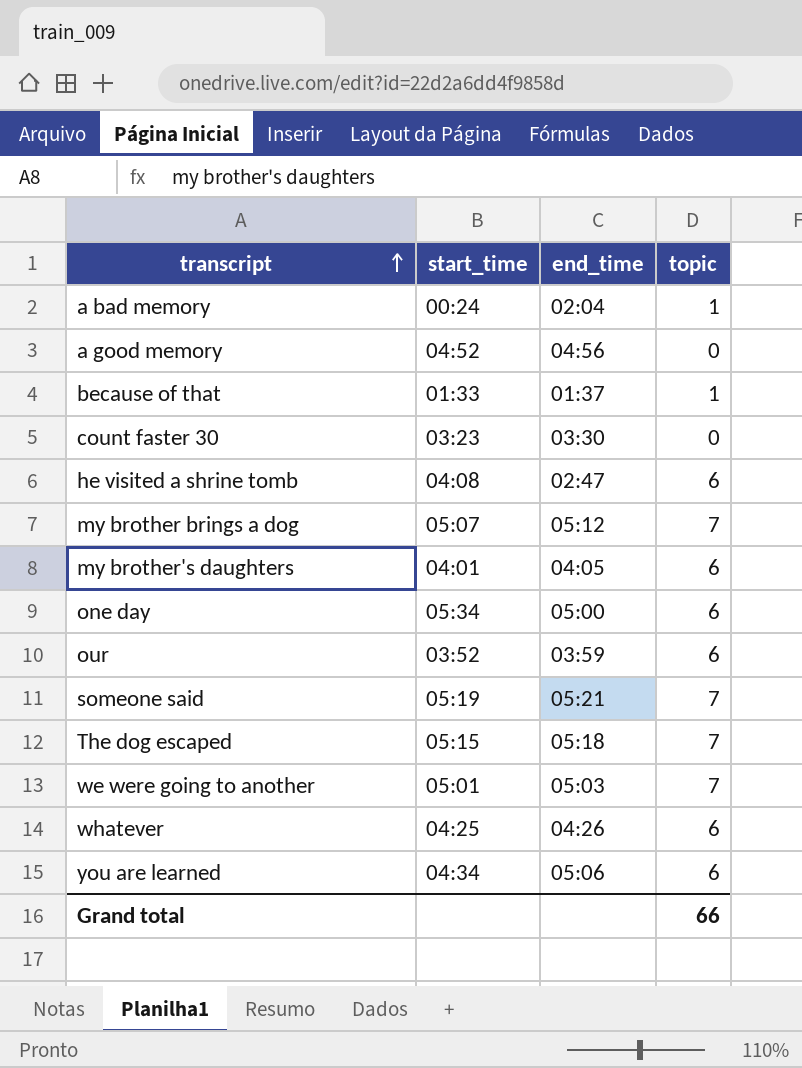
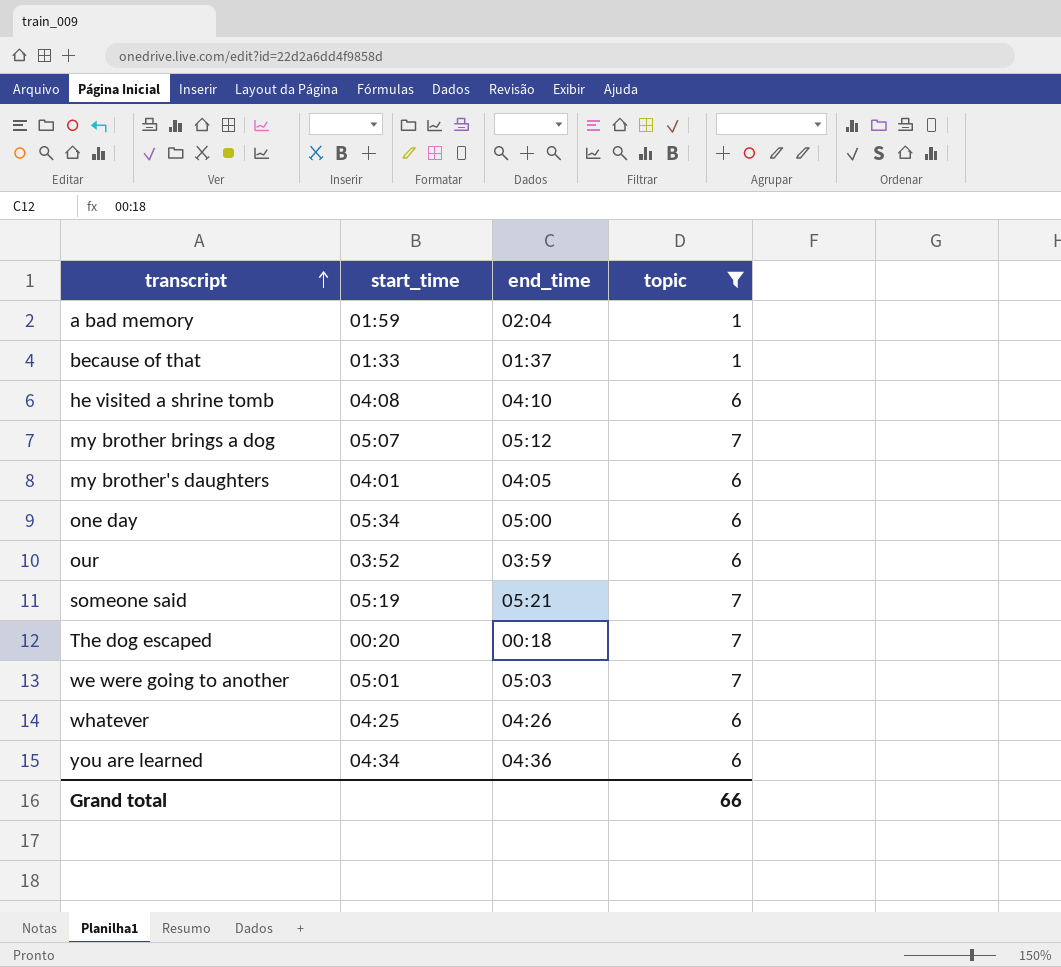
filter: none -> topic != 0
a bad memory | start_time: 00:24 -> 01:59
he visited a shrine tomb | end_time: 02:47 -> 04:10
The dog escaped | start_time: 05:15 -> 00:20
The dog escaped | end_time: 05:18 -> 00:18
you are learned | end_time: 05:06 -> 04:36

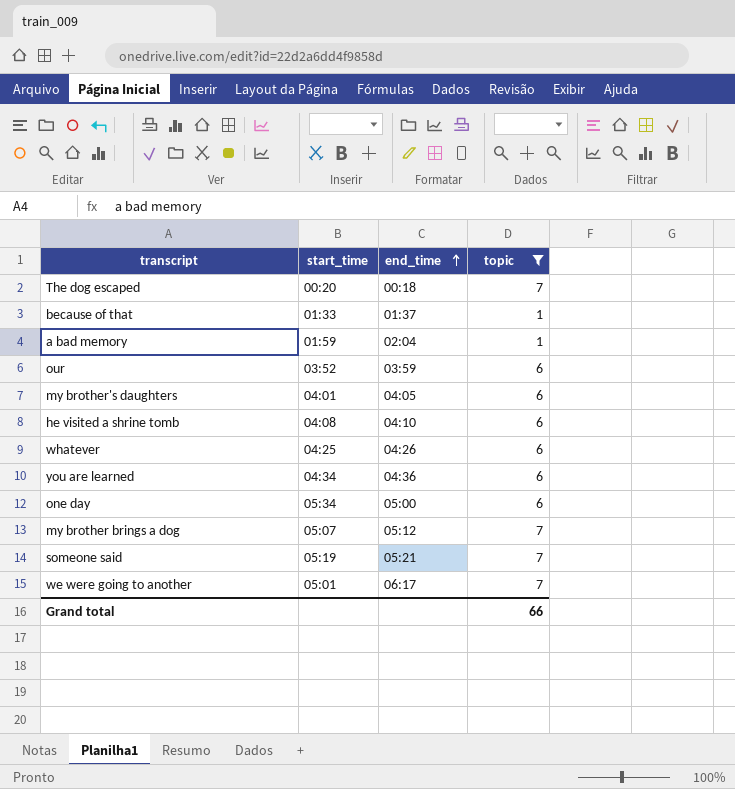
row order: transcript ascending -> end_time ascending
we were going to another | end_time: 05:03 -> 06:17

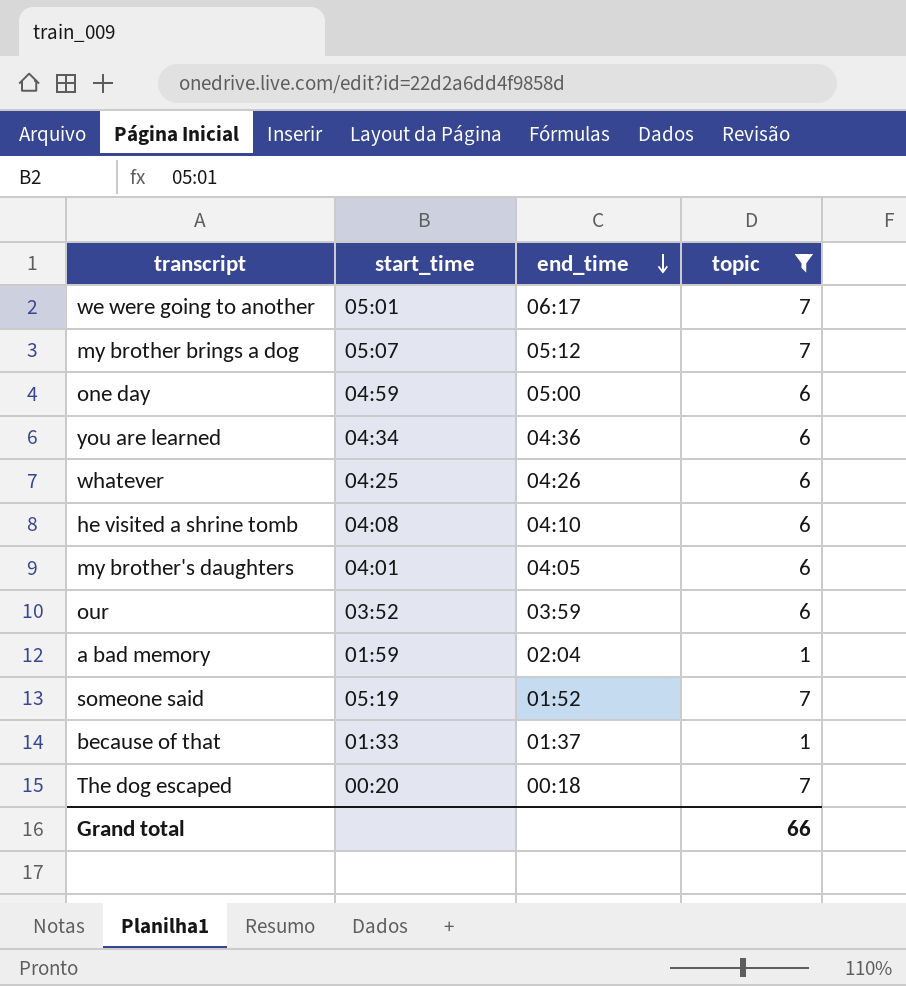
row order: end_time ascending -> end_time descending
one day | start_time: 05:34 -> 04:59
someone said | end_time: 05:21 -> 01:52

